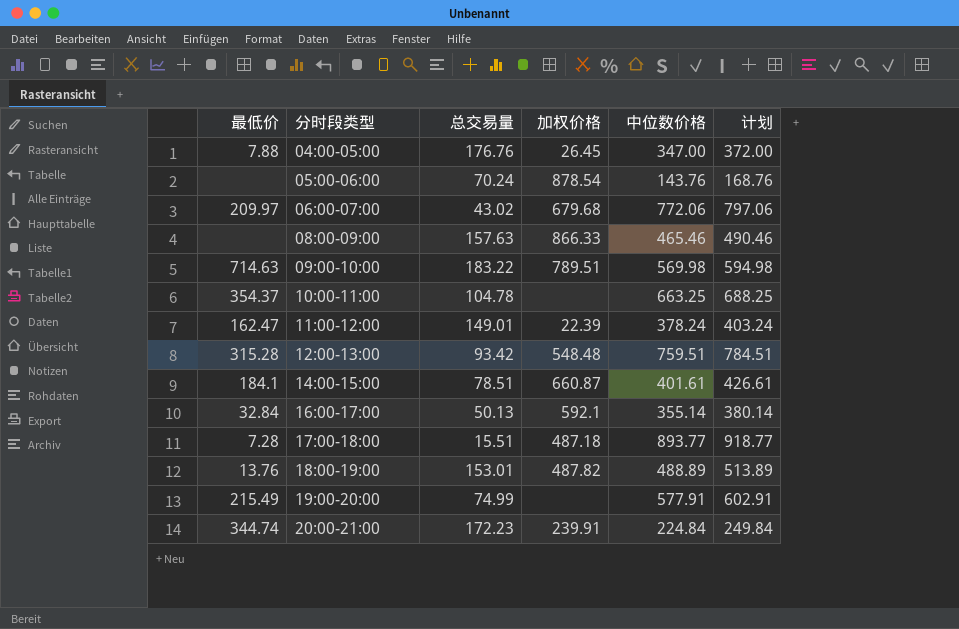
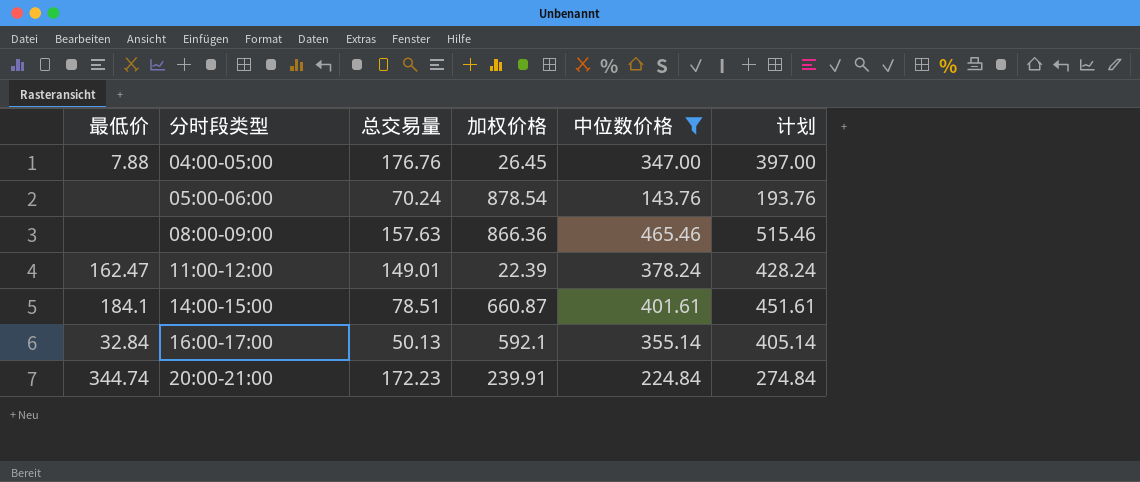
filter: none -> 中位数价格 <= 465.46
column 计划 | formula: [中位数价格] + 25 -> [中位数价格] + 50
08:00-09:00 | 加权价格: 866.33 -> 866.36

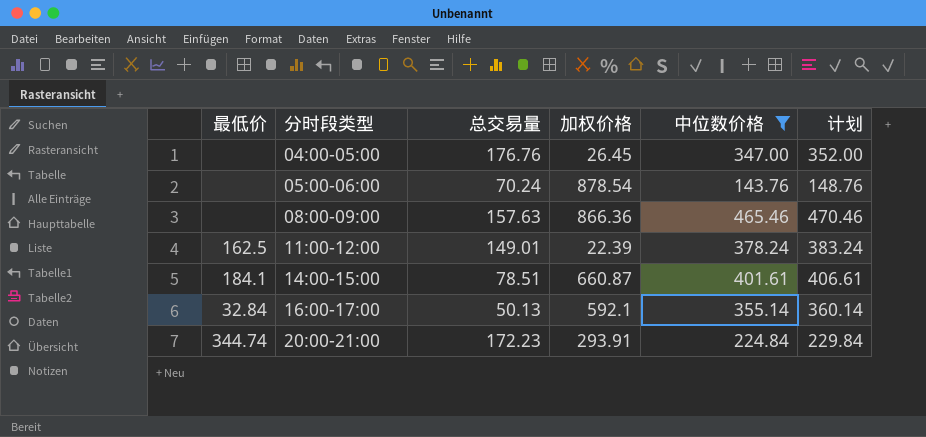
column 计划 | formula: [中位数价格] + 50 -> [中位数价格] + 5
04:00-05:00 | 最低价: 7.88 -> none
11:00-12:00 | 最低价: 162.47 -> 162.5
20:00-21:00 | 加权价格: 239.91 -> 293.91

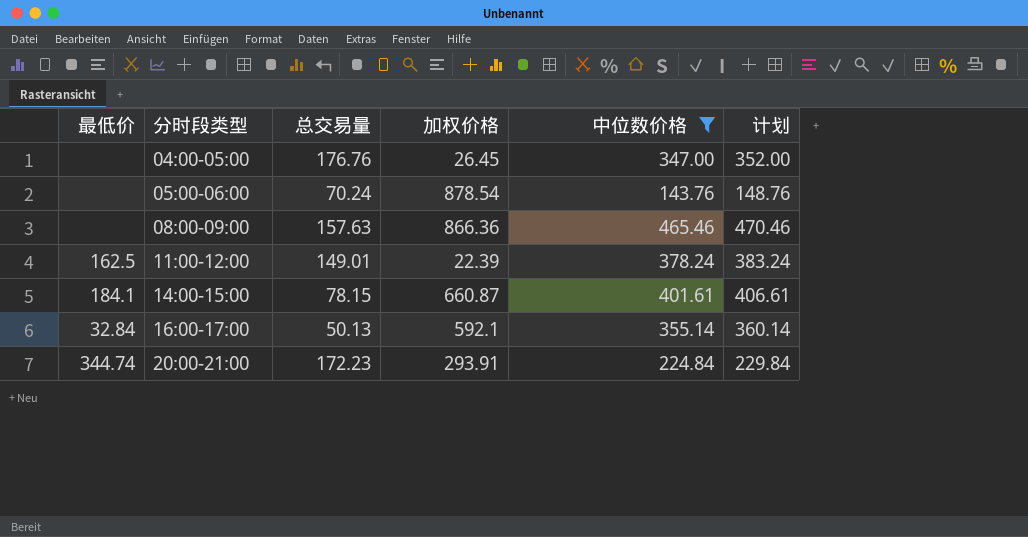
14:00-15:00 | 总交易量: 78.51 -> 78.15

